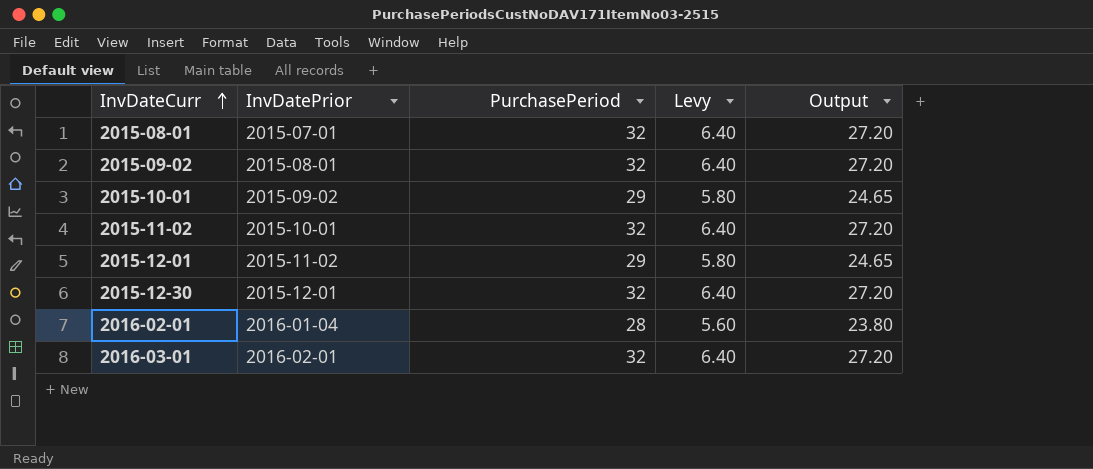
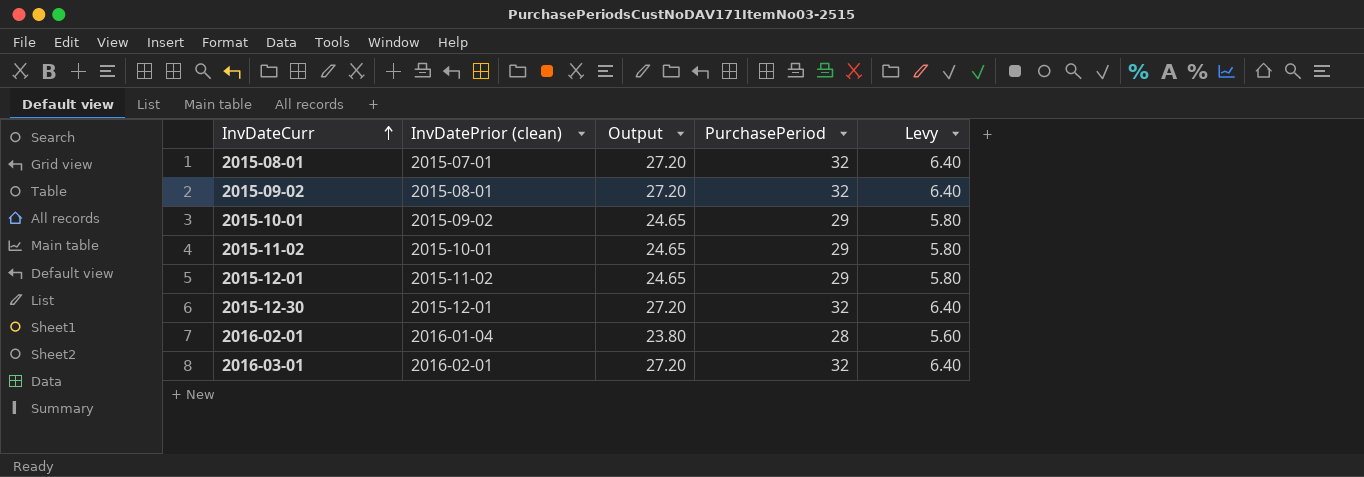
column name: InvDatePrior -> InvDatePrior (clean)
column Output | position: 5 -> 3
2015-11-02 | Output: 27.20 -> 24.65
2015-11-02 | PurchasePeriod: 32 -> 29
2015-11-02 | Levy: 6.40 -> 5.80

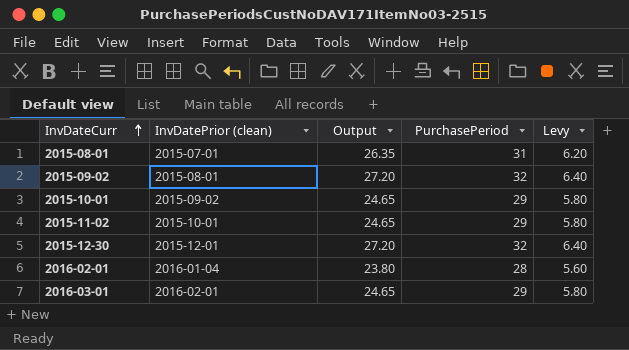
row 2015-12-01: 2015-11-02 | 24.65 | 29 | 5.80 -> none
2015-08-01 | Output: 27.20 -> 26.35
2015-08-01 | PurchasePeriod: 32 -> 31
2015-08-01 | Levy: 6.40 -> 6.20
2016-03-01 | Output: 27.20 -> 24.65
2016-03-01 | PurchasePeriod: 32 -> 29
2016-03-01 | Levy: 6.40 -> 5.80

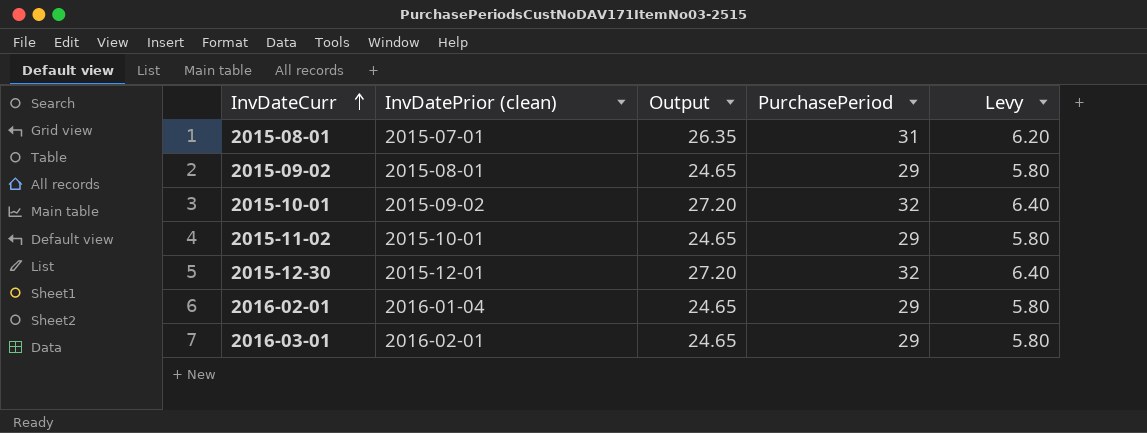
2015-09-02 | Output: 27.20 -> 24.65
2015-09-02 | PurchasePeriod: 32 -> 29
2015-09-02 | Levy: 6.40 -> 5.80
2015-10-01 | Output: 24.65 -> 27.20
2015-10-01 | PurchasePeriod: 29 -> 32
2015-10-01 | Levy: 5.80 -> 6.40
2016-02-01 | Output: 23.80 -> 24.65
2016-02-01 | PurchasePeriod: 28 -> 29
2016-02-01 | Levy: 5.60 -> 5.80

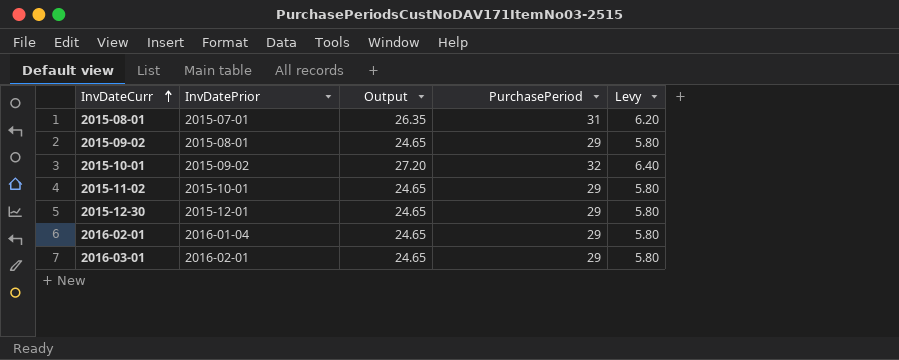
column name: InvDatePrior (clean) -> InvDatePrior
2015-12-30 | Output: 27.20 -> 24.65
2015-12-30 | PurchasePeriod: 32 -> 29
2015-12-30 | Levy: 6.40 -> 5.80

